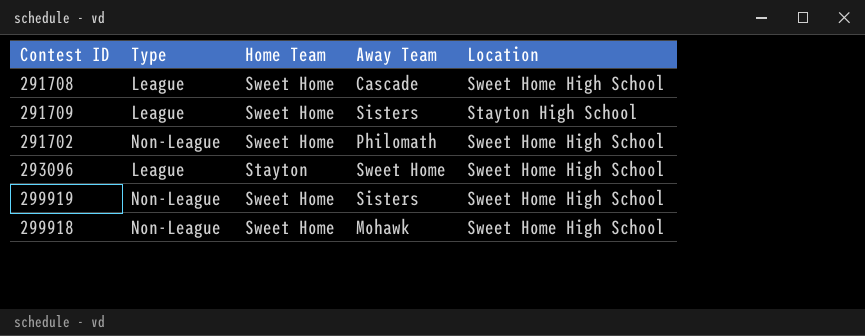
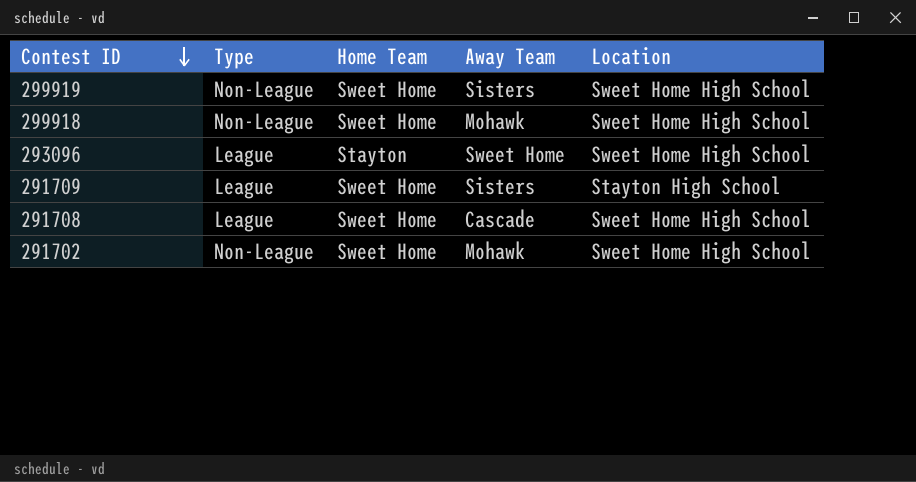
row order: none -> Contest ID descending
291702 | Away Team: Philomath -> Mohawk

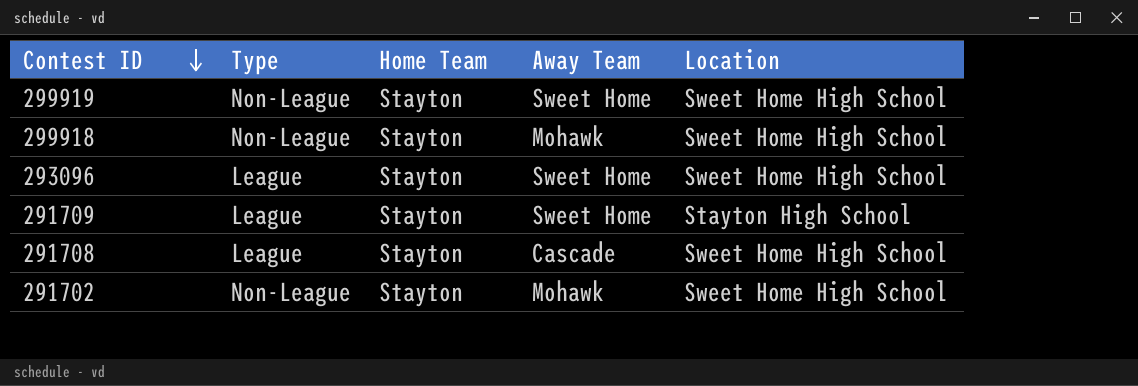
299919 | Home Team: Sweet Home -> Stayton
299919 | Away Team: Sisters -> Sweet Home
299918 | Home Team: Sweet Home -> Stayton
291709 | Home Team: Sweet Home -> Stayton
291709 | Away Team: Sisters -> Sweet Home
291708 | Home Team: Sweet Home -> Stayton
291702 | Home Team: Sweet Home -> Stayton

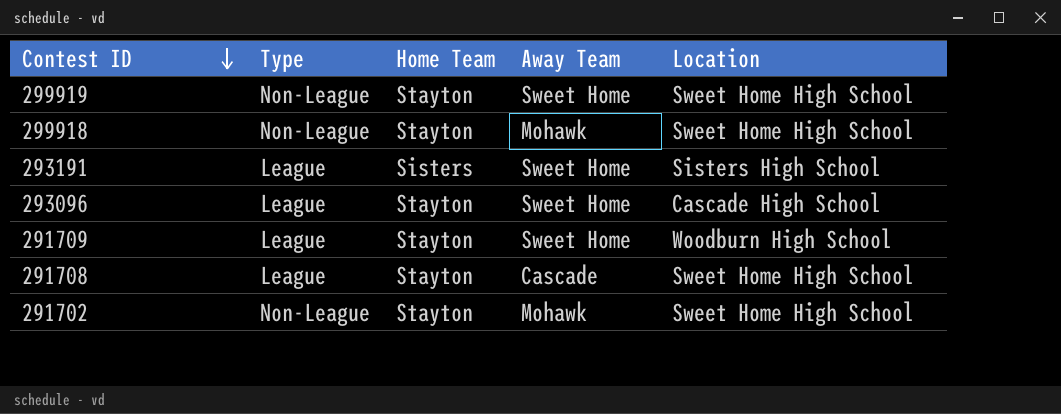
row 293191: none -> League | Sisters | Sweet Home | Sisters High School
293096 | Location: Sweet Home High School -> Cascade High School
291709 | Location: Stayton High School -> Woodburn High School

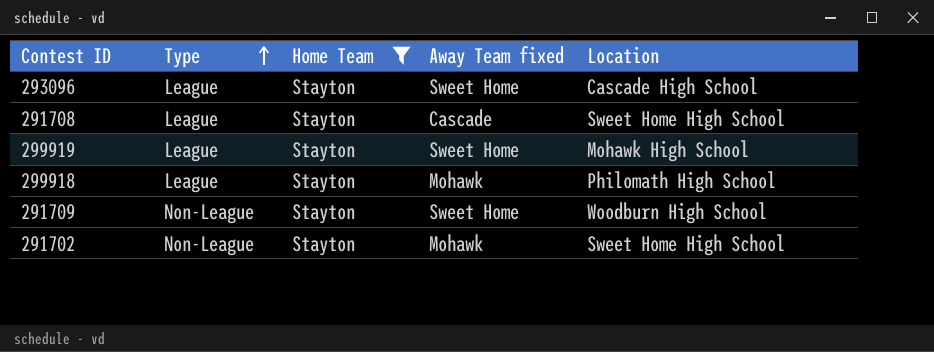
filter: none -> Home Team = Stayton
row order: Contest ID descending -> Type ascending
column name: Away Team -> Away Team fixed
299919 | Type: Non-League -> League
299919 | Location: Sweet Home High School -> Mohawk High School
299918 | Type: Non-League -> League
299918 | Location: Sweet Home High School -> Philomath High School
291709 | Type: League -> Non-League

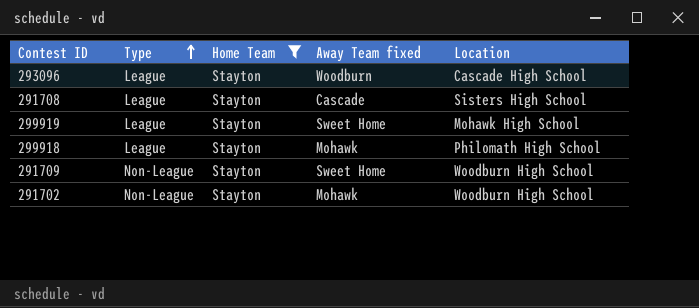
293096 | Away Team fixed: Sweet Home -> Woodburn
291708 | Location: Sweet Home High School -> Sisters High School
291702 | Location: Sweet Home High School -> Woodburn High School

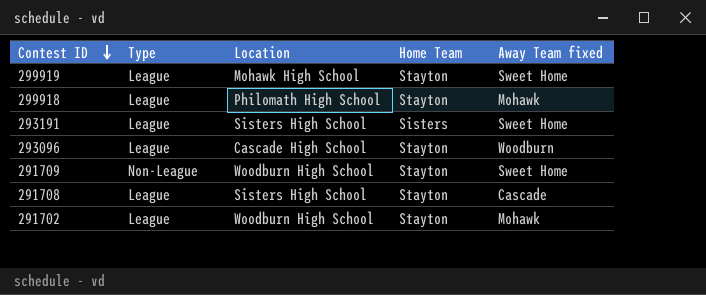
filter: Home Team = Stayton -> none
row order: Type ascending -> Contest ID descending
column Location | position: 5 -> 3
291702 | Type: Non-League -> League

